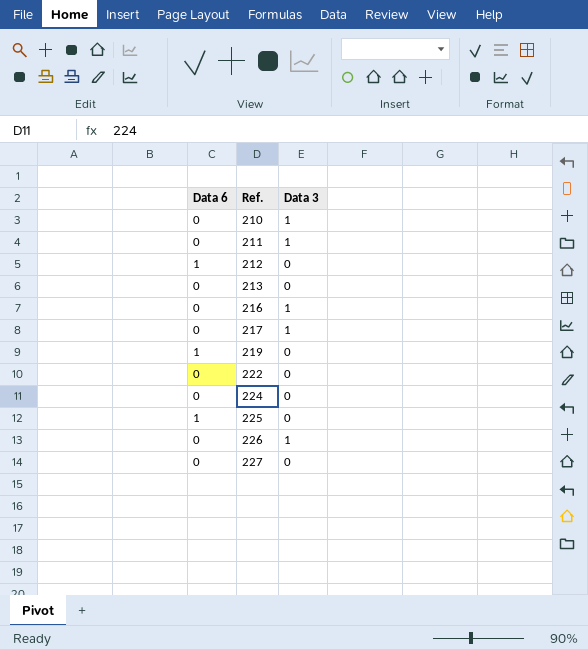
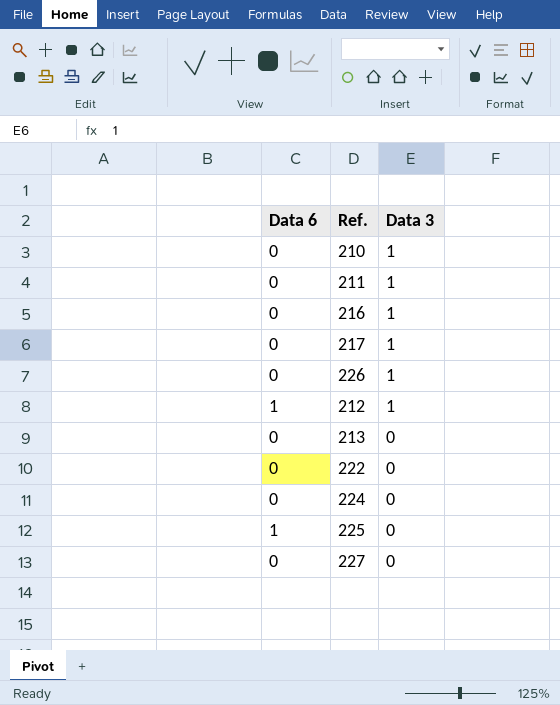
row order: Ref. ascending -> Data 3 descending
row 219: 1 | 0 -> none
212 | Data 3: 0 -> 1

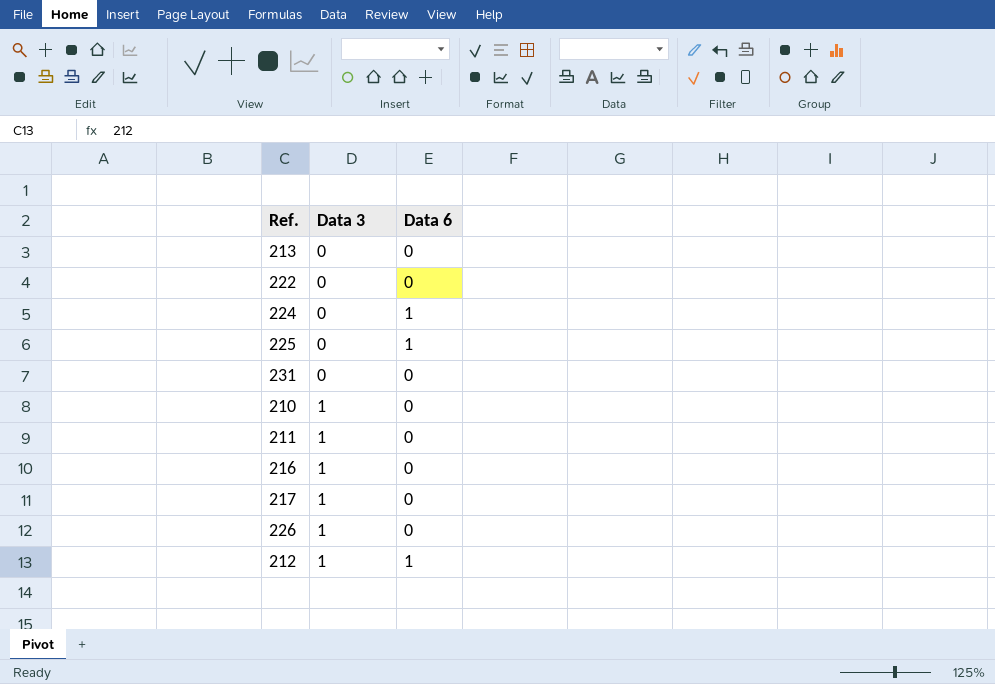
row order: Data 3 descending -> Data 3 ascending
column Data 6 | position: 1 -> 3
row 227: 0 | 0 -> none
224 | Data 6: 0 -> 1
row 231: none -> 0 | 0

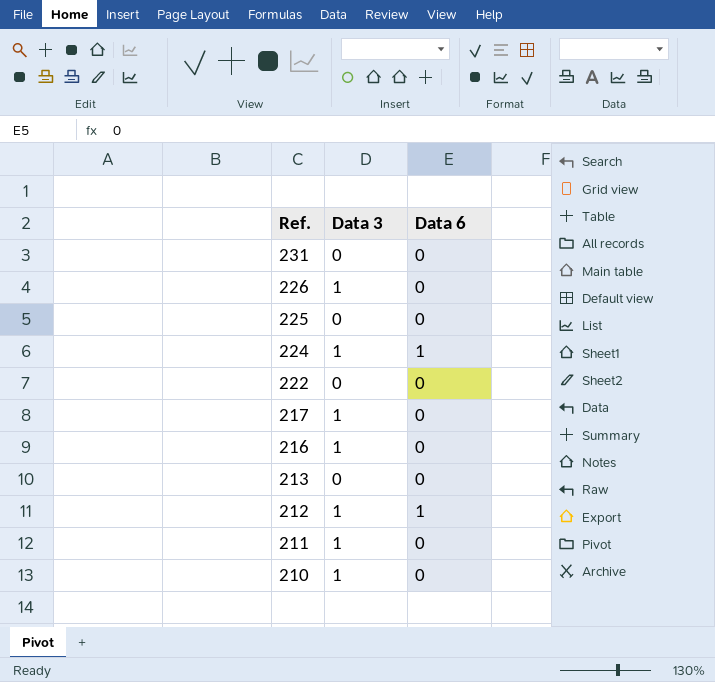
row order: Data 3 ascending -> Ref. descending
225 | Data 6: 1 -> 0
224 | Data 3: 0 -> 1

